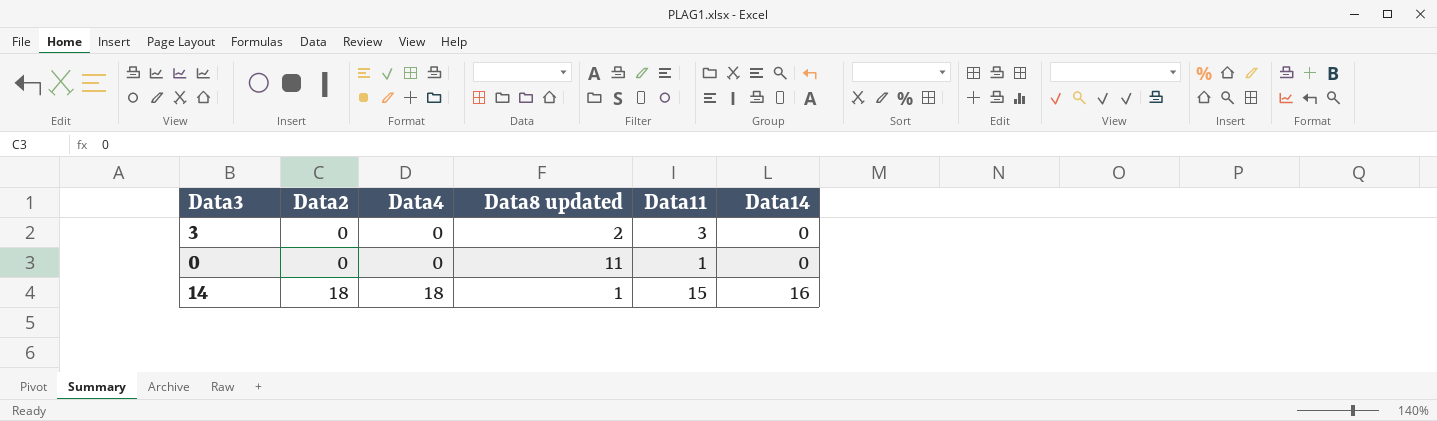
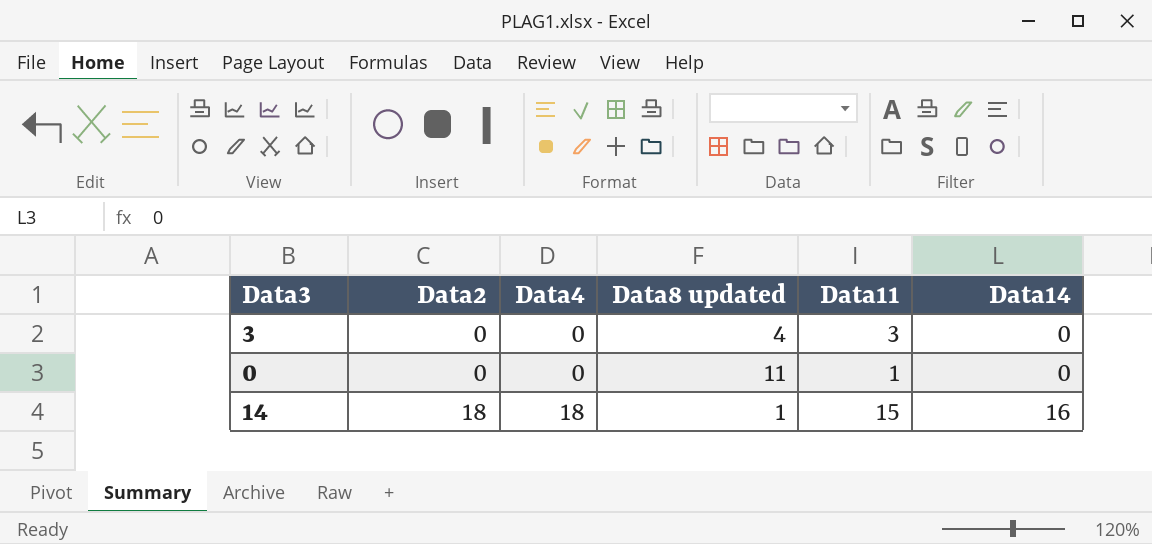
3 | Data8 updated: 2 -> 4

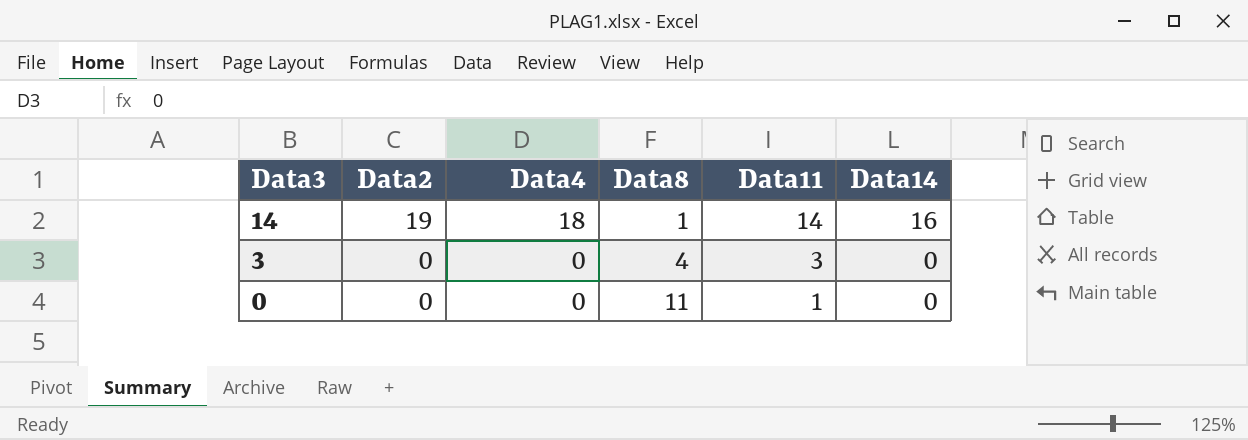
row order: Data2 ascending -> Data3 descending
column name: Data8 updated -> Data8
14 | Data2: 18 -> 19
14 | Data11: 15 -> 14

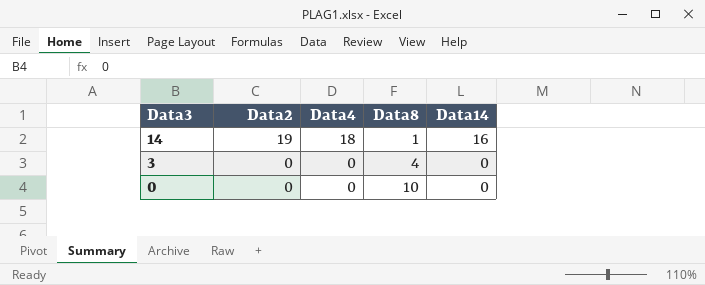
column Data11 | position: 5 -> none
0 | Data8: 11 -> 10

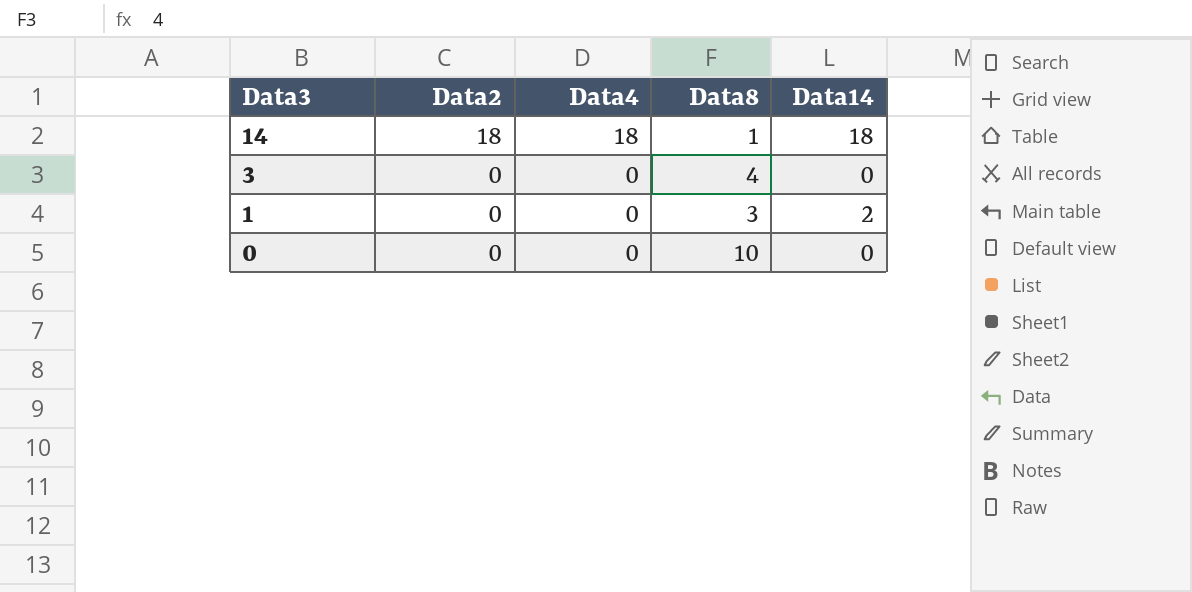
14 | Data2: 19 -> 18
14 | Data14: 16 -> 18
row 1: none -> 0 | 0 | 3 | 2

